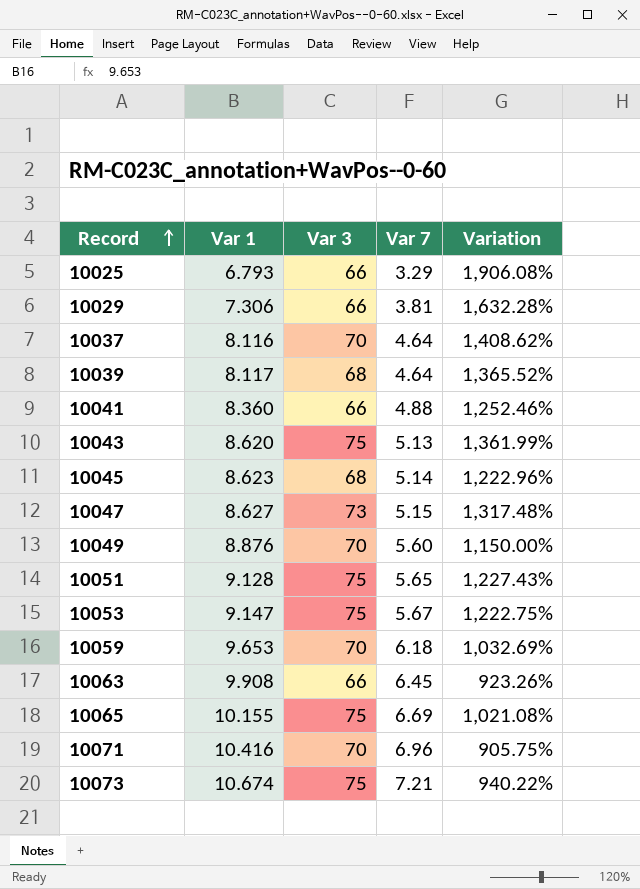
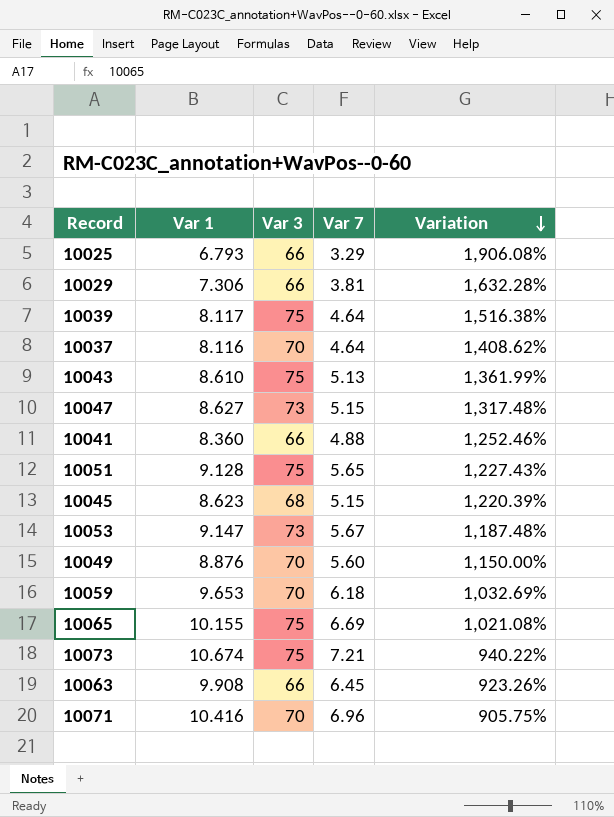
row order: Record ascending -> Variation descending
10039 | Var 3: 68 -> 75
10039 | Variation: 1,365.52% -> 1,516.38%
10043 | Var 1: 8.620 -> 8.610
10045 | Var 7: 5.14 -> 5.15
10045 | Variation: 1,222.96% -> 1,220.39%
10053 | Var 3: 75 -> 73
10053 | Variation: 1,222.75% -> 1,187.48%

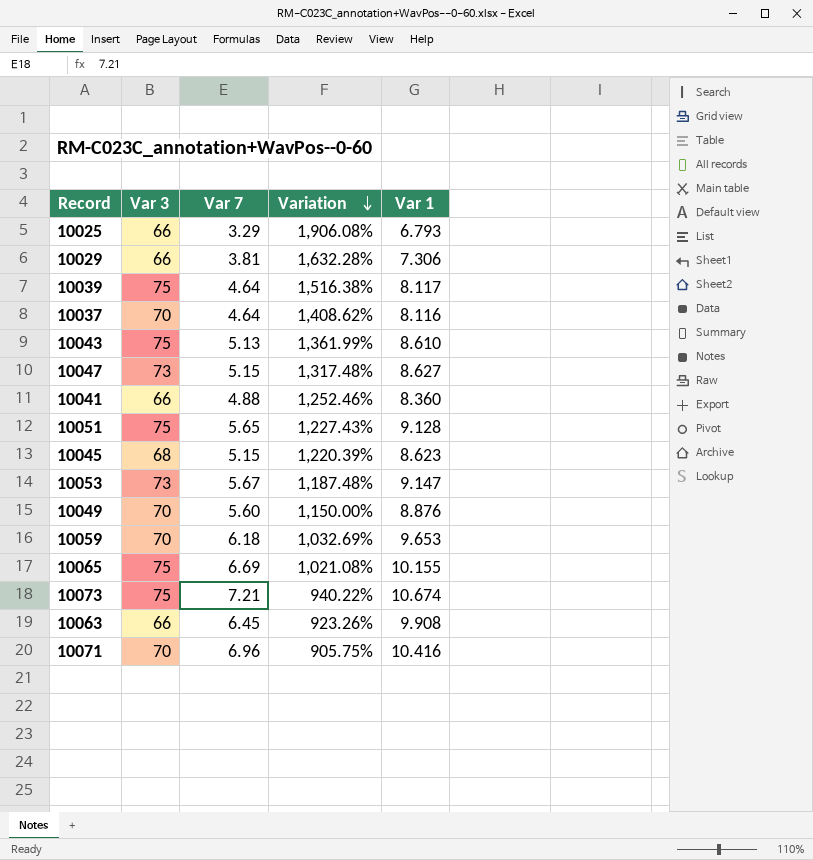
column Var 1 | position: 2 -> 5

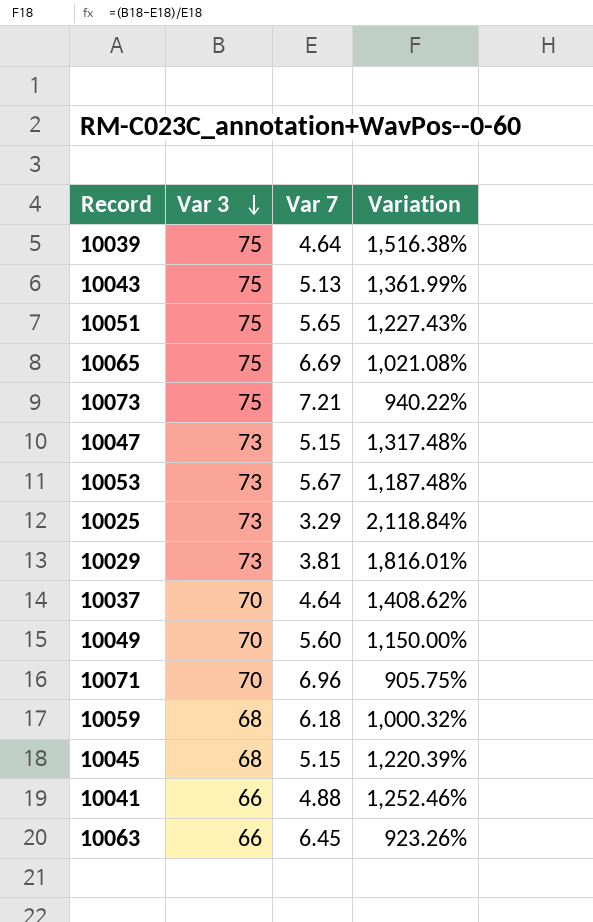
row order: Variation descending -> Var 3 descending
column Var 1 | position: 5 -> none
10025 | Var 3: 66 -> 73
10025 | Variation: 1,906.08% -> 2,118.84%
10029 | Var 3: 66 -> 73
10029 | Variation: 1,632.28% -> 1,816.01%
10059 | Var 3: 70 -> 68
10059 | Variation: 1,032.69% -> 1,000.32%

